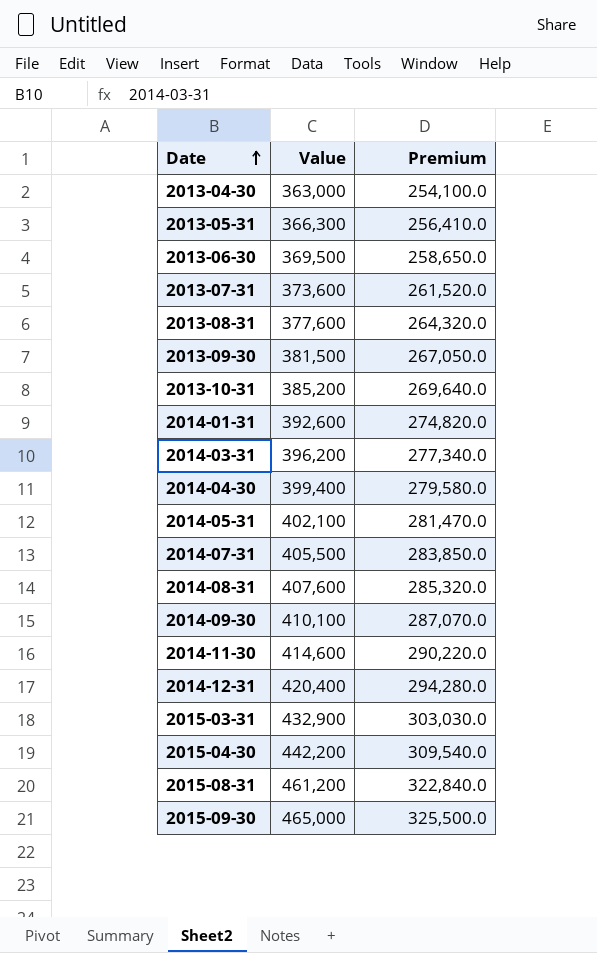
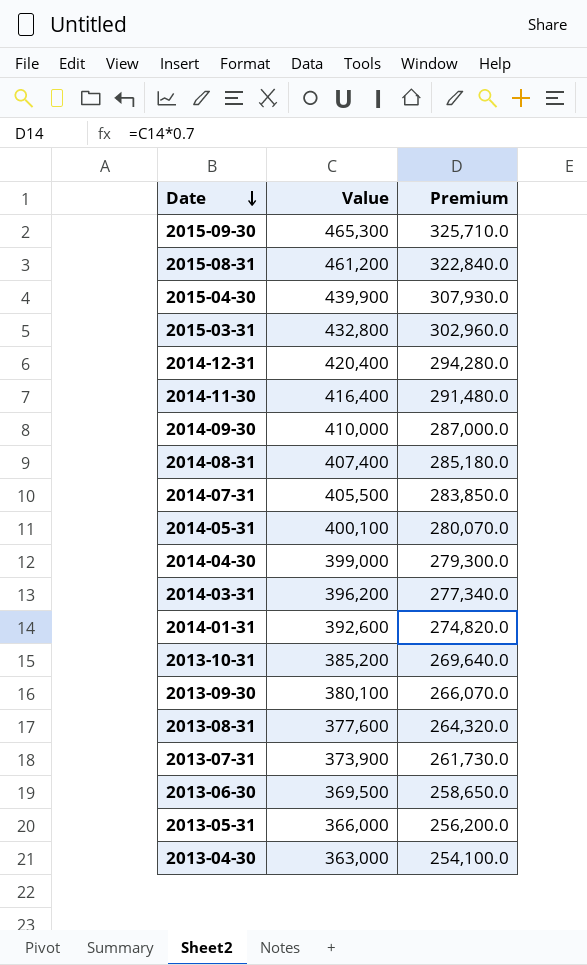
row order: Date ascending -> Date descending
2015-09-30 | Value: 465,000 -> 465,300
2015-09-30 | Premium: 325,500.0 -> 325,710.0
2015-04-30 | Value: 442,200 -> 439,900
2015-04-30 | Premium: 309,540.0 -> 307,930.0
2015-03-31 | Value: 432,900 -> 432,800
2015-03-31 | Premium: 303,030.0 -> 302,960.0
2014-11-30 | Value: 414,600 -> 416,400
2014-11-30 | Premium: 290,220.0 -> 291,480.0
2014-09-30 | Value: 410,100 -> 410,000
2014-09-30 | Premium: 287,070.0 -> 287,000.0
2014-08-31 | Value: 407,600 -> 407,400
2014-08-31 | Premium: 285,320.0 -> 285,180.0
2014-05-31 | Value: 402,100 -> 400,100
2014-05-31 | Premium: 281,470.0 -> 280,070.0
2014-04-30 | Value: 399,400 -> 399,000
2014-04-30 | Premium: 279,580.0 -> 279,300.0
2013-09-30 | Value: 381,500 -> 380,100
2013-09-30 | Premium: 267,050.0 -> 266,070.0
2013-07-31 | Value: 373,600 -> 373,900
2013-07-31 | Premium: 261,520.0 -> 261,730.0
2013-05-31 | Value: 366,300 -> 366,000
2013-05-31 | Premium: 256,410.0 -> 256,200.0

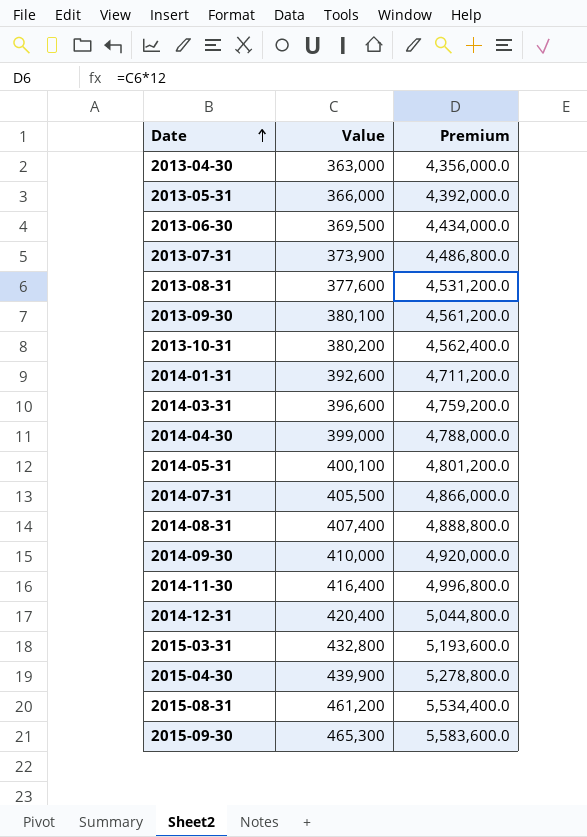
row order: Date descending -> Date ascending
column Premium | formula: [Value] * 0.7 -> [Value] * 12
2013-10-31 | Value: 385,200 -> 380,200
2014-03-31 | Value: 396,200 -> 396,600

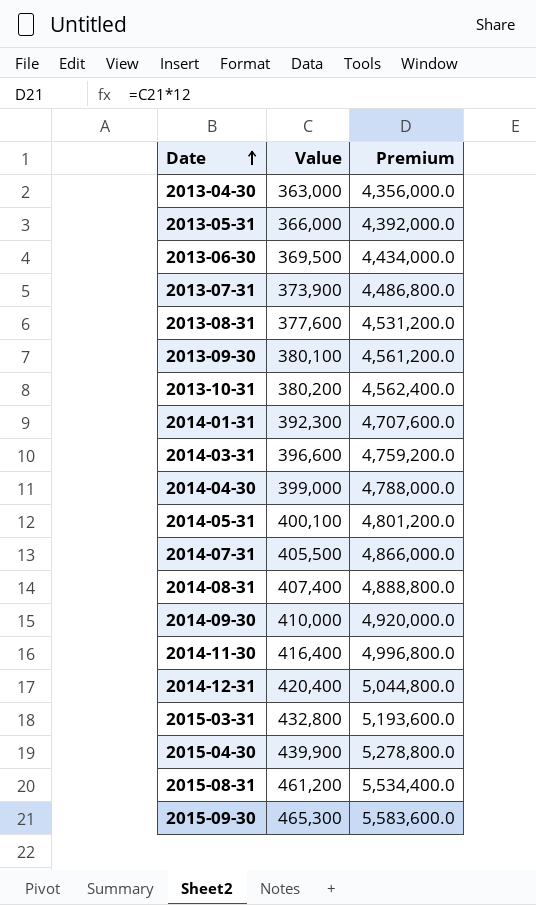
2014-01-31 | Value: 392,600 -> 392,300
2014-01-31 | Premium: 4,711,200.0 -> 4,707,600.0

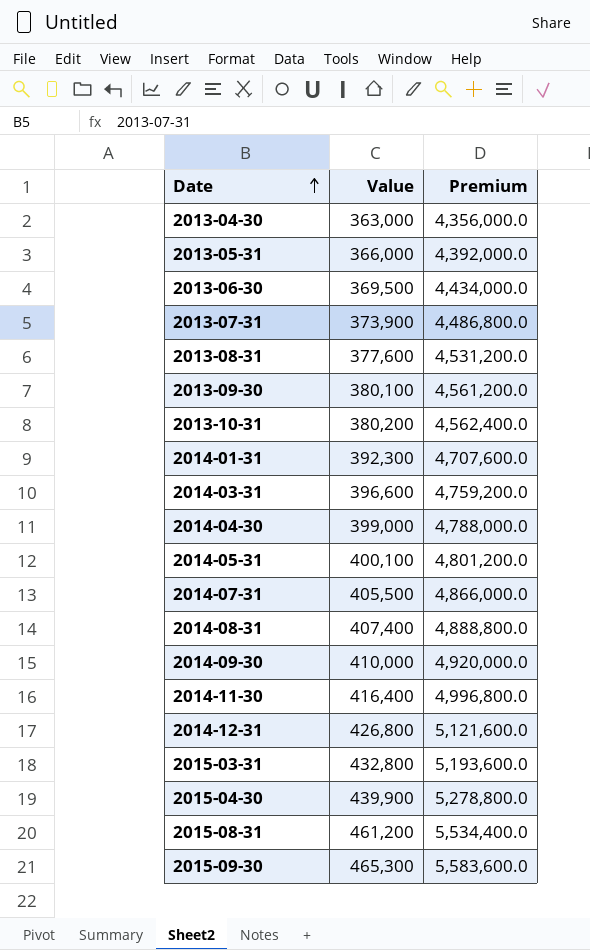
2014-12-31 | Value: 420,400 -> 426,800
2014-12-31 | Premium: 5,044,800.0 -> 5,121,600.0

